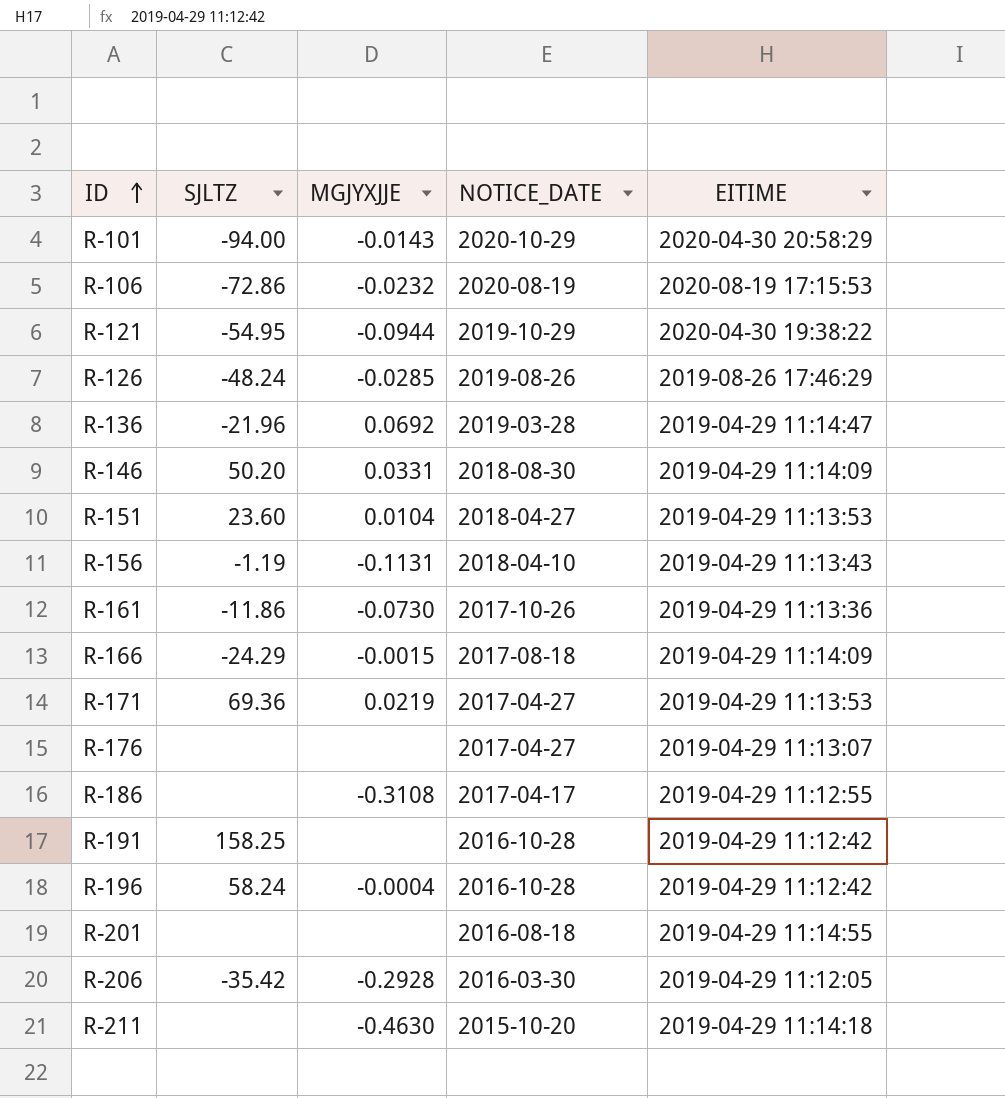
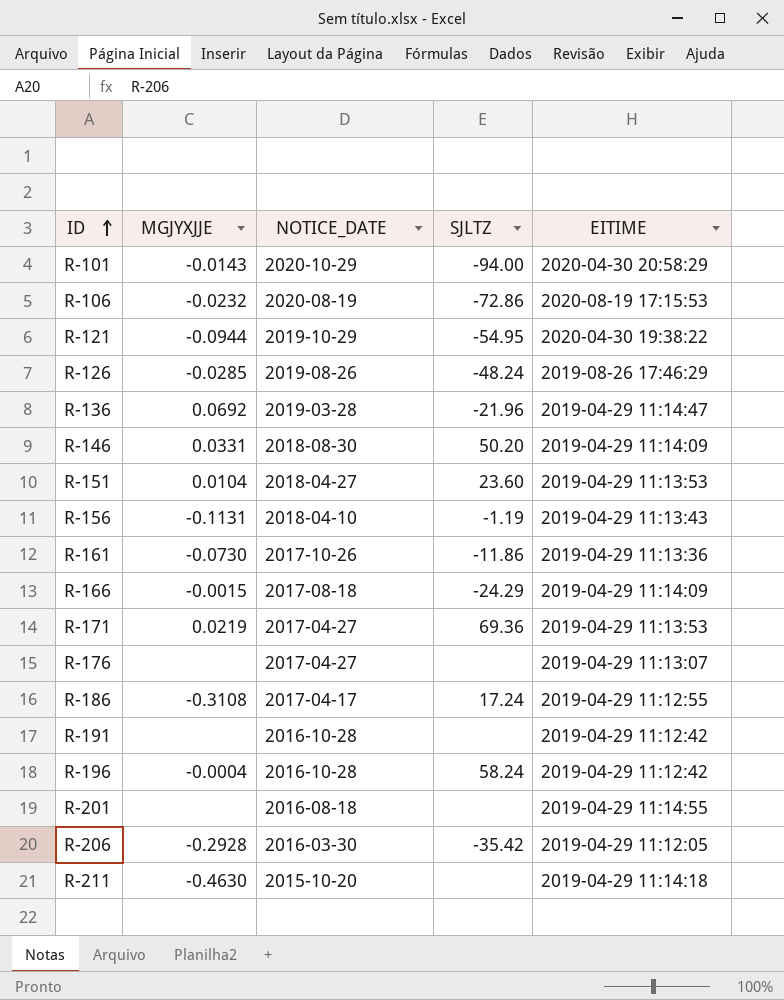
column SJLTZ | position: 2 -> 4
R-186 | SJLTZ: none -> 17.24
R-191 | SJLTZ: 158.25 -> none

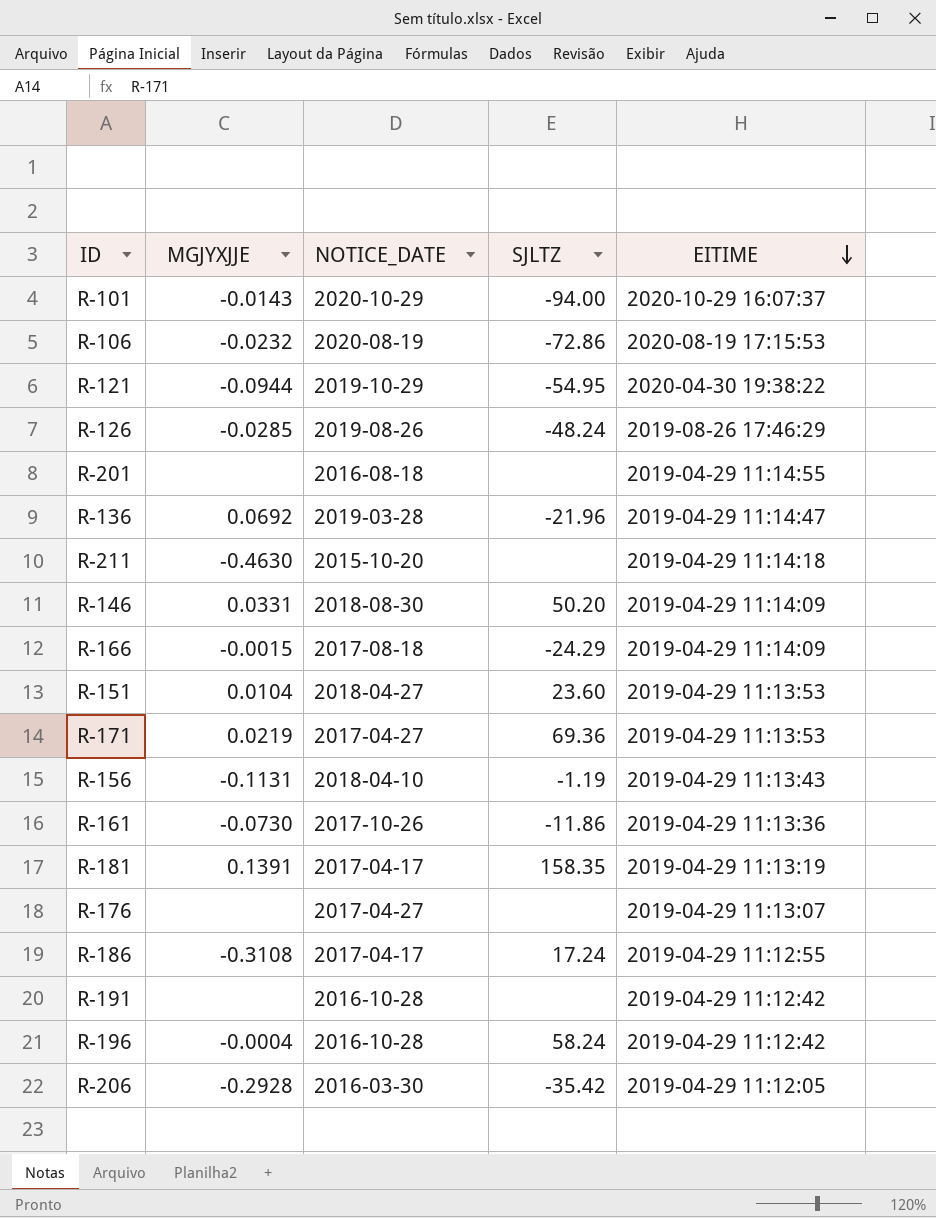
row order: ID ascending -> EITIME descending
R-101 | EITIME: 2020-04-30 20:58:29 -> 2020-10-29 16:07:37
row R-181: none -> 0.1391 | 2017-04-17 | 158.35 | 2019-04-29 11:13:19

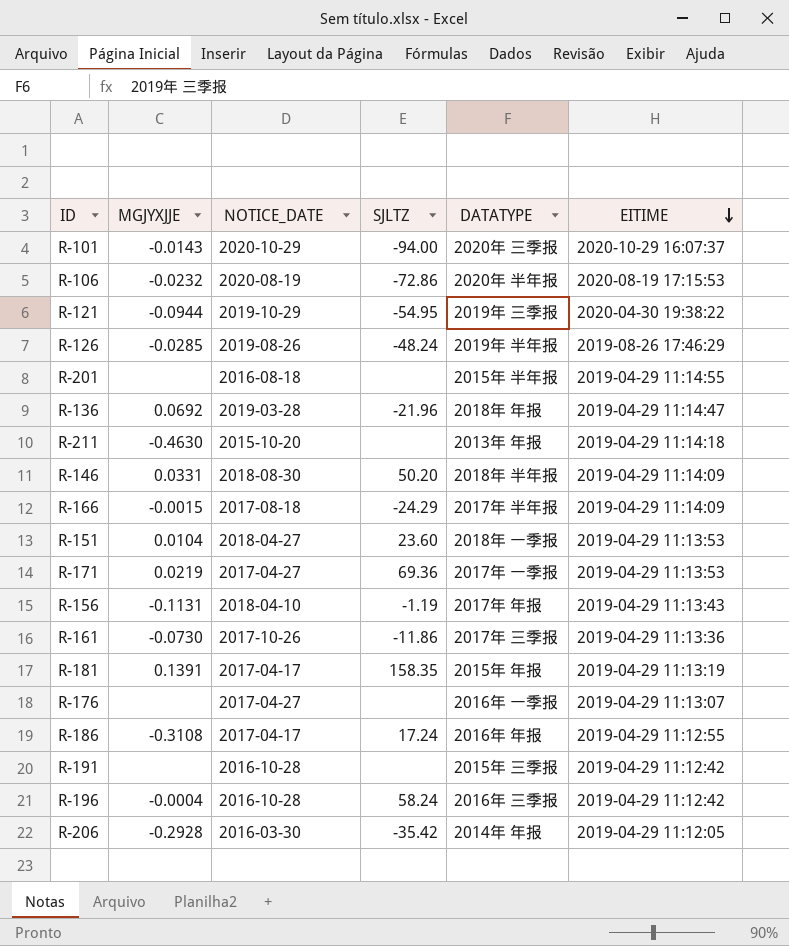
column DATATYPE | position: none -> 5

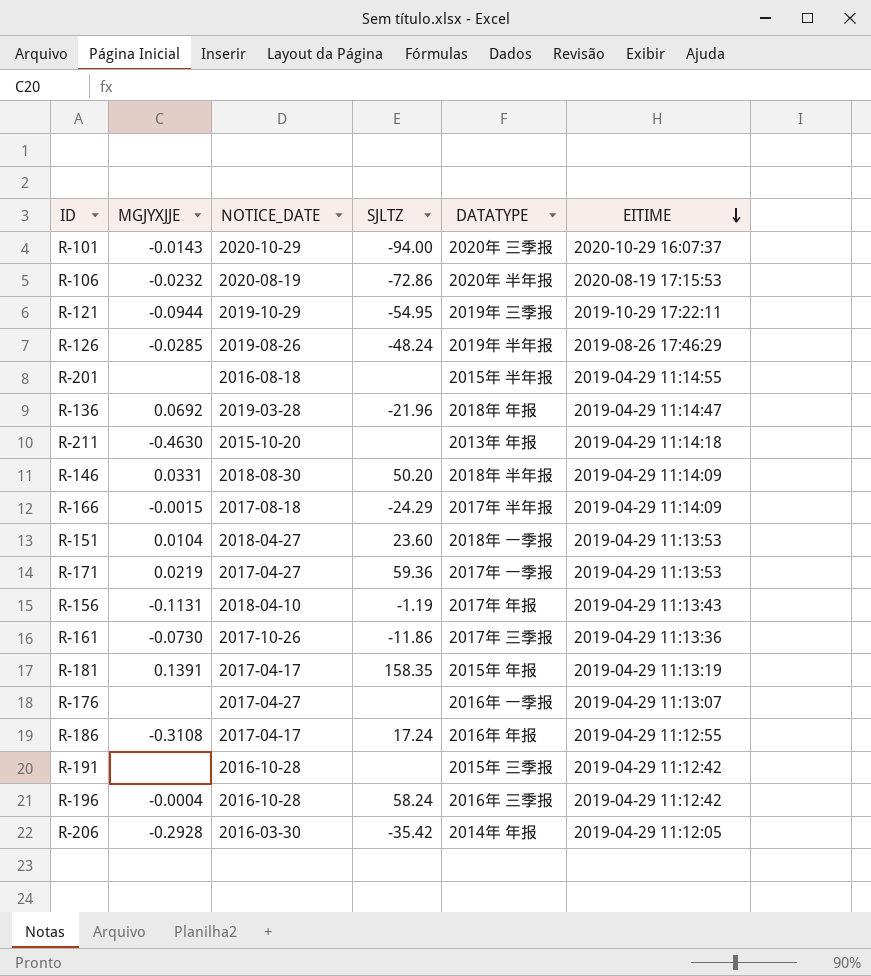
R-121 | EITIME: 2020-04-30 19:38:22 -> 2019-10-29 17:22:11
R-171 | SJLTZ: 69.36 -> 59.36

